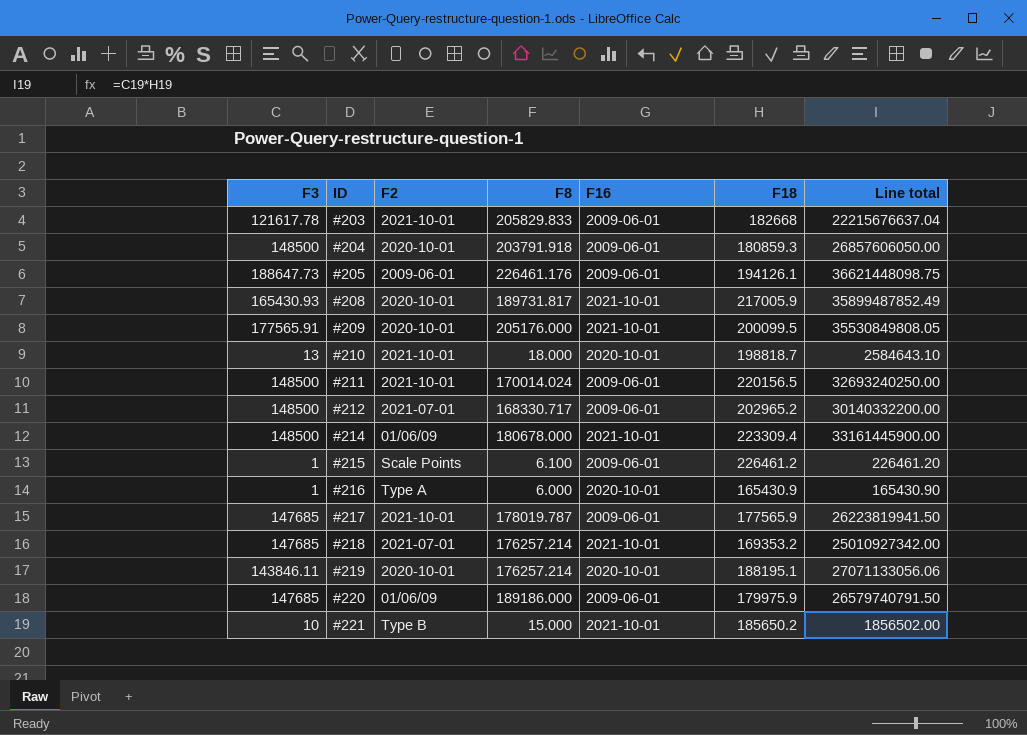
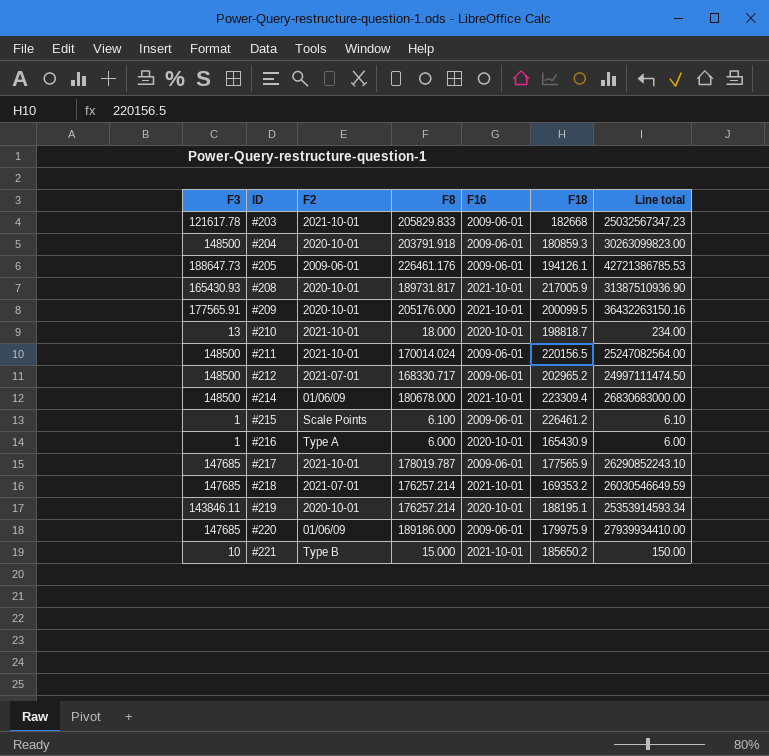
column Line total | formula: [F3] * [F18] -> [F3] * [F8]

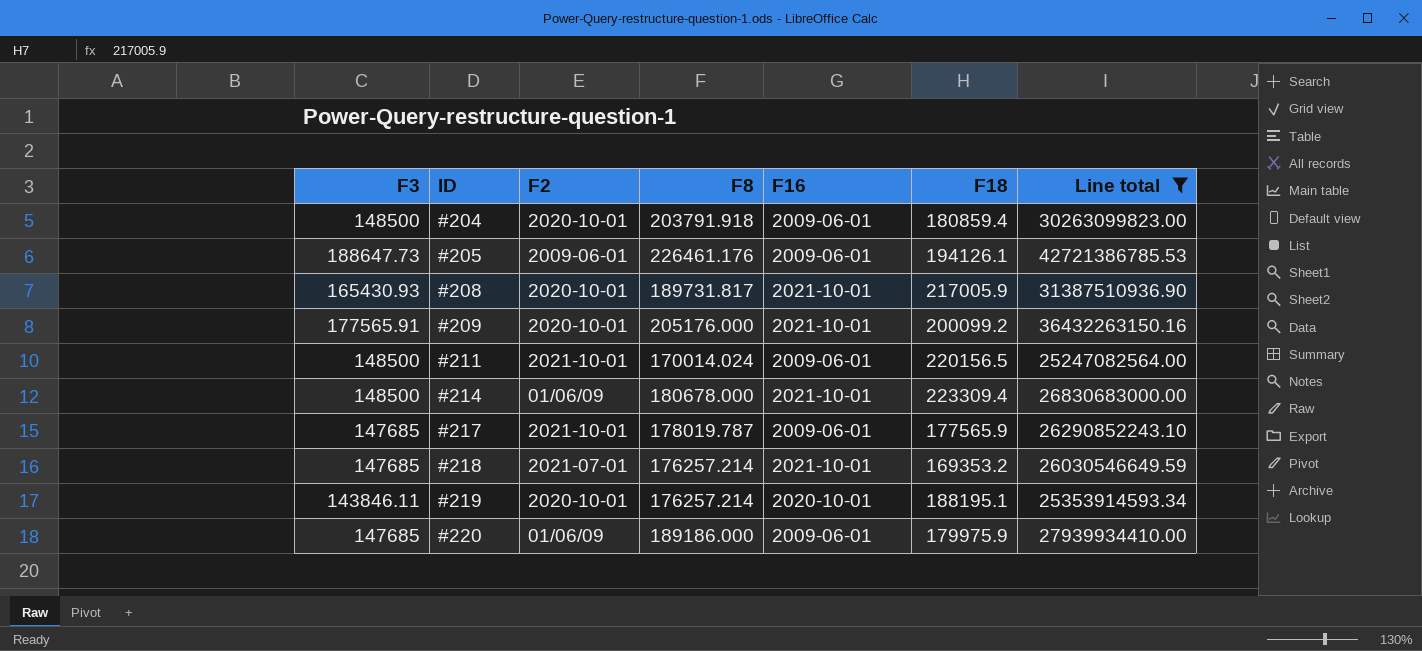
filter: none -> Line total >= 25247082564.00
#204 | F18: 180859.3 -> 180859.4
#209 | F18: 200099.5 -> 200099.2

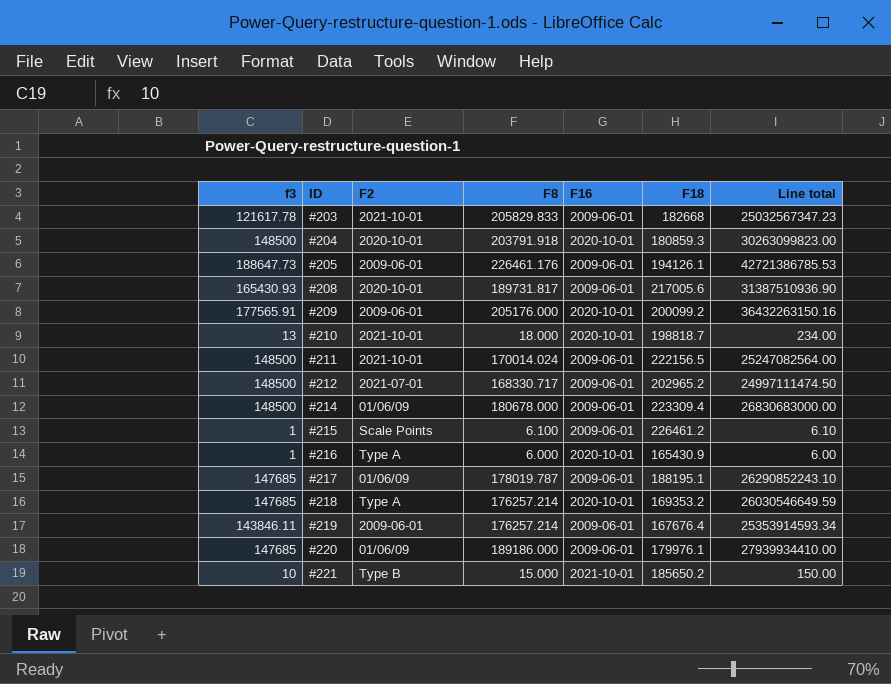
filter: Line total >= 25247082564.00 -> none
column name: F3 -> f3
#204 | F16: 2009-06-01 -> 2020-10-01
#204 | F18: 180859.4 -> 180859.3
#208 | F16: 2021-10-01 -> 2009-06-01
#208 | F18: 217005.9 -> 217005.6
#209 | F2: 2020-10-01 -> 2009-06-01
#209 | F16: 2021-10-01 -> 2020-10-01
#211 | F18: 220156.5 -> 222156.5
#214 | F16: 2021-10-01 -> 2009-06-01
#217 | F2: 2021-10-01 -> 01/06/09
#217 | F18: 177565.9 -> 188195.1
#218 | F2: 2021-07-01 -> Type A
#218 | F16: 2021-10-01 -> 2020-10-01
#219 | F2: 2020-10-01 -> 2009-06-01
#219 | F16: 2020-10-01 -> 2009-06-01
#219 | F18: 188195.1 -> 167676.4
#220 | F18: 179975.9 -> 179976.1

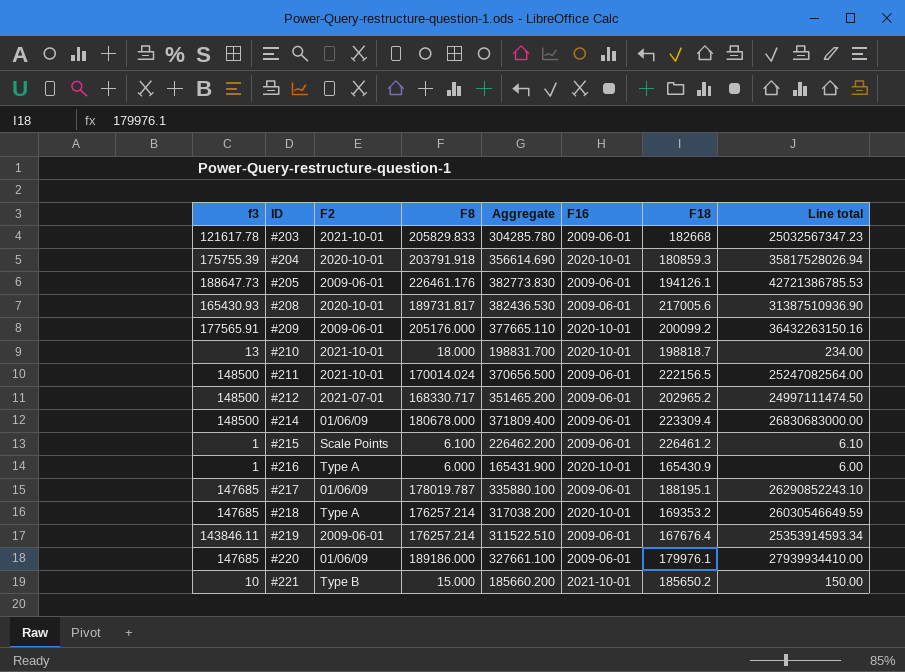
column Aggregate | formula: none -> [f3] + [F18]
#204 | f3: 148500 -> 175755.39
#204 | Line total: 30263099823.00 -> 35817528026.94

